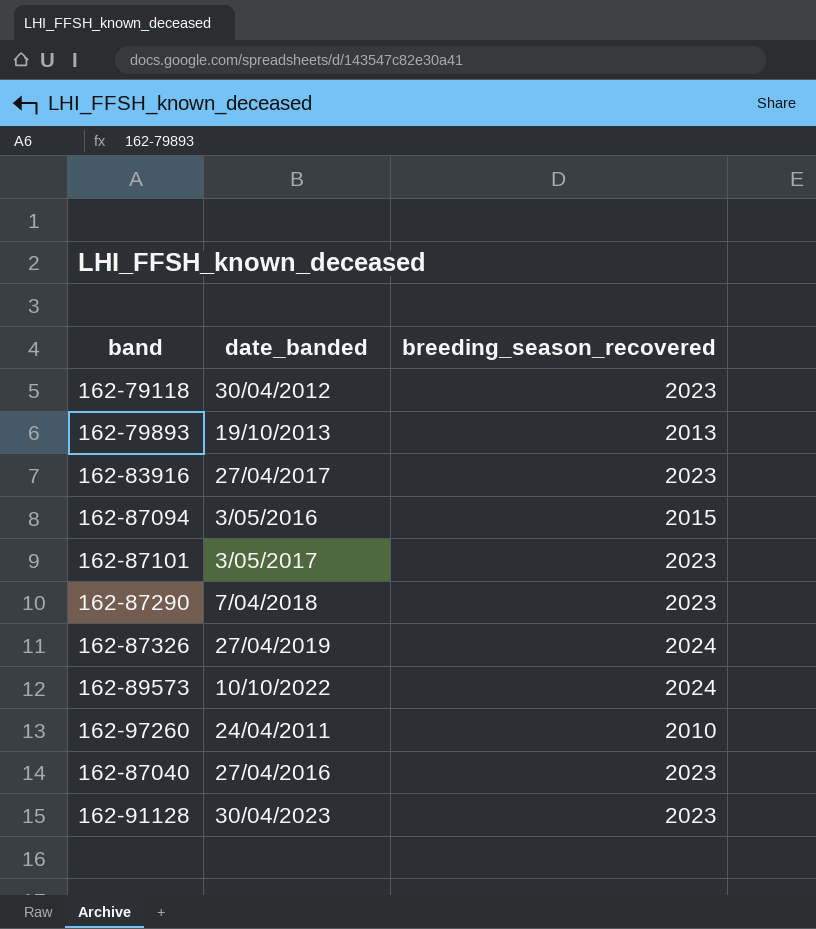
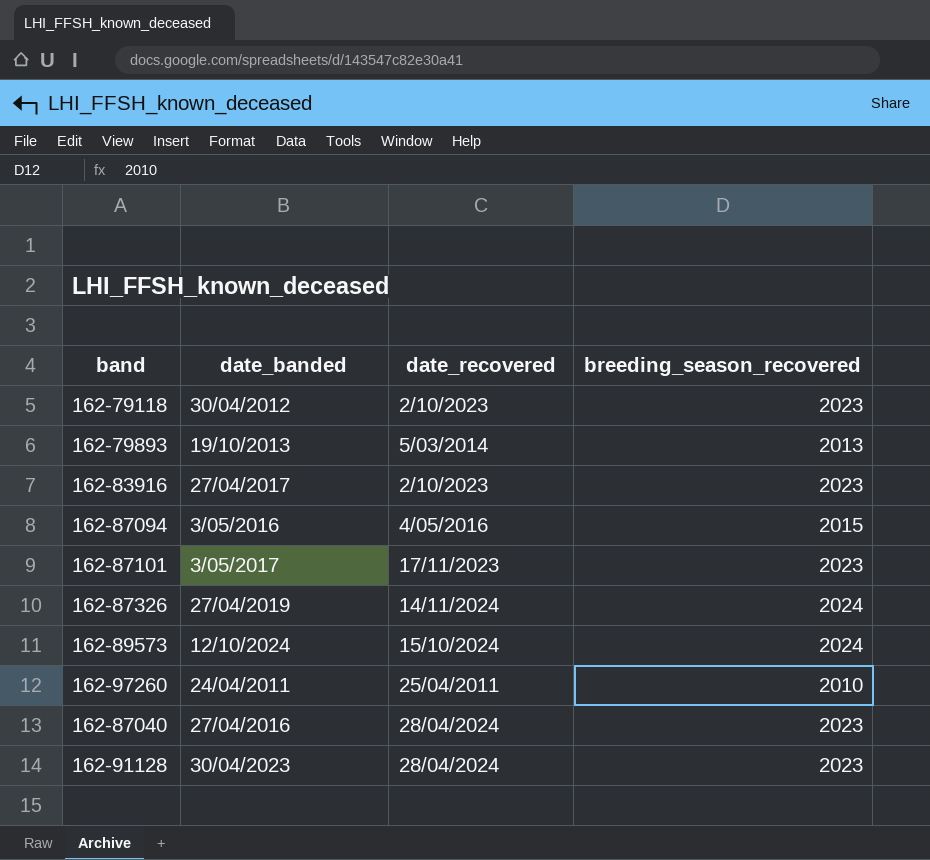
column date_recovered | position: none -> 3
row 162-87290: 7/04/2018 | 2023 -> none
162-89573 | date_banded: 10/10/2022 -> 12/10/2024

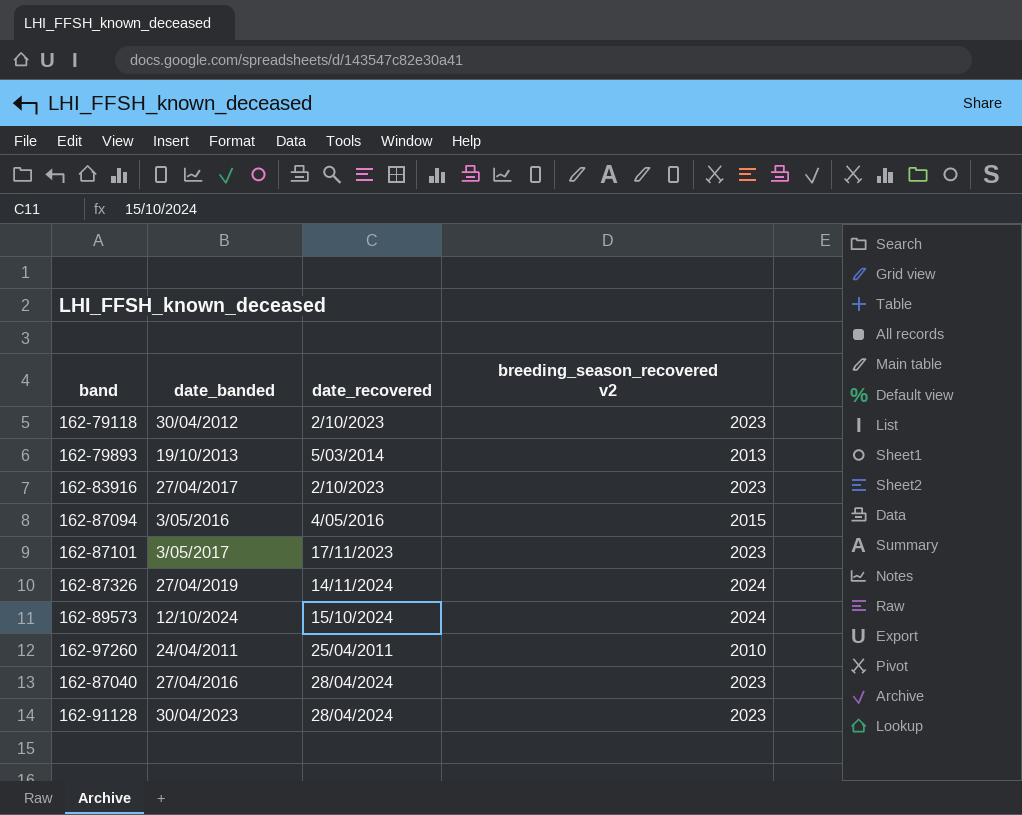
column name: breeding_season_recovered -> breeding_season_recovered v2

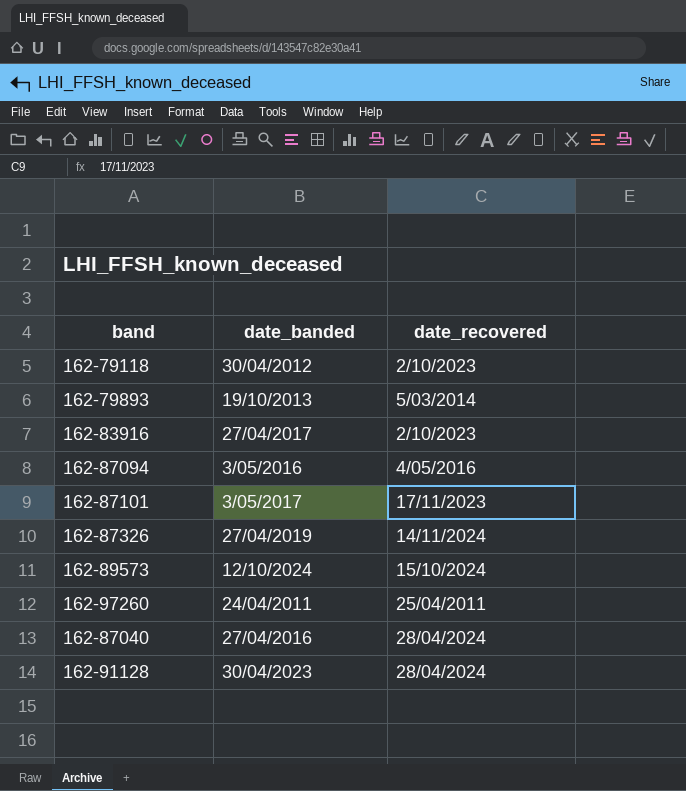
column breeding_season_recovered v2 | position: 4 -> none

